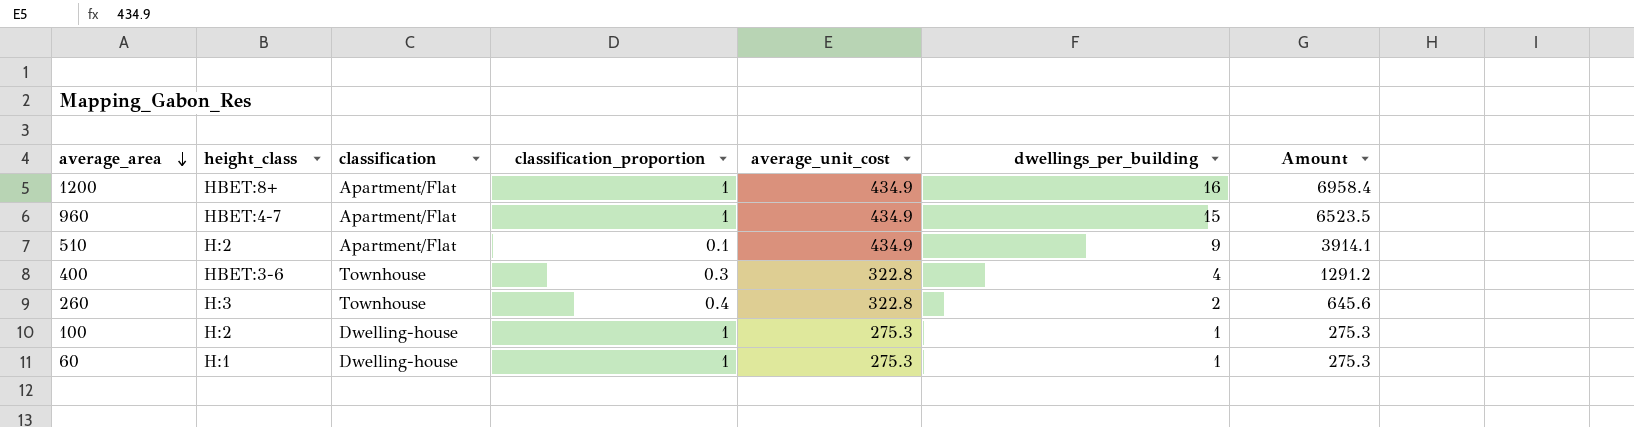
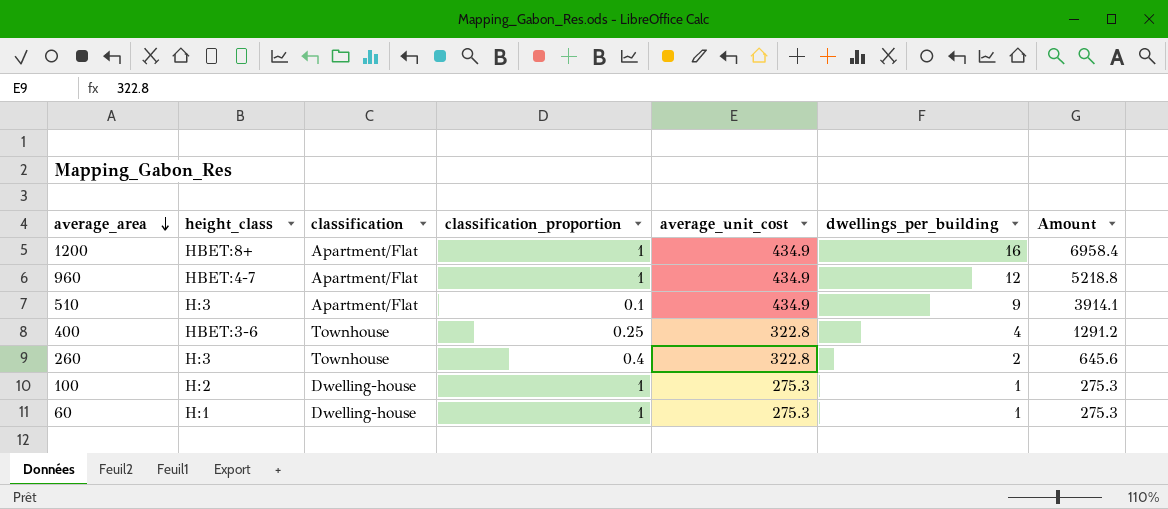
960 | dwellings_per_building: 15 -> 12
960 | Amount: 6523.5 -> 5218.8
510 | height_class: H:2 -> H:3
400 | classification_proportion: 0.3 -> 0.25

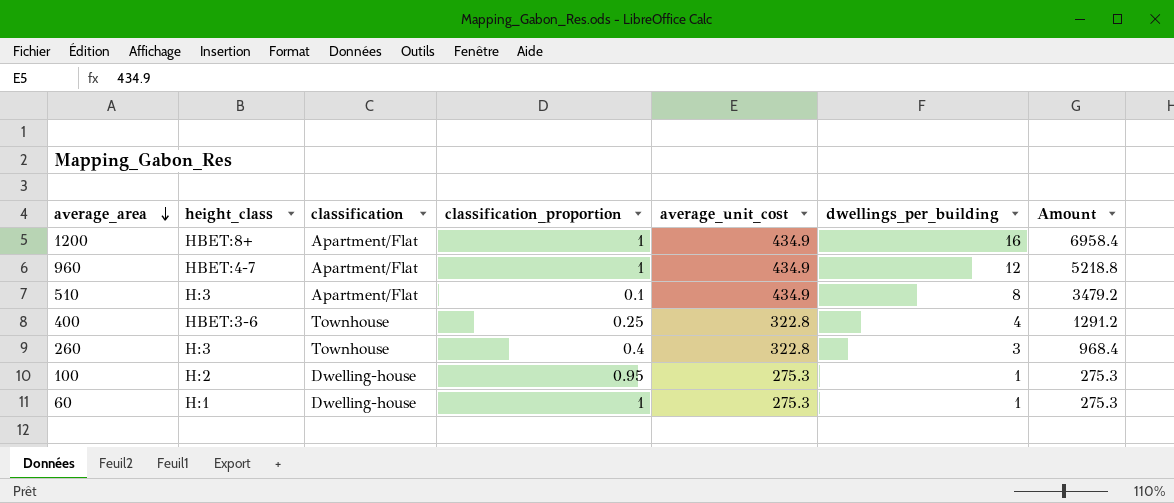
510 | dwellings_per_building: 9 -> 8
510 | Amount: 3914.1 -> 3479.2
260 | dwellings_per_building: 2 -> 3
260 | Amount: 645.6 -> 968.4
100 | classification_proportion: 1 -> 0.95

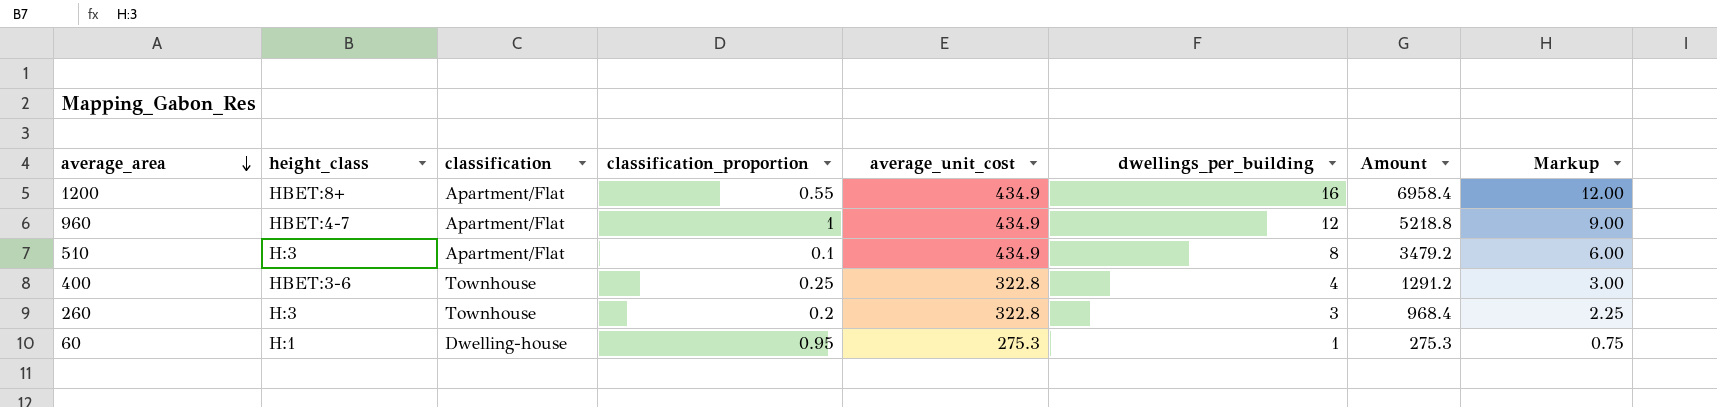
column Markup | formula: none -> [dwellings_per_building] * 0.75
row 100: H:2 | Dwelling-house | 0.95 | 275.3 | 1 | 275.3 -> none
1200 | classification_proportion: 1 -> 0.55
260 | classification_proportion: 0.4 -> 0.2
60 | classification_proportion: 1 -> 0.95

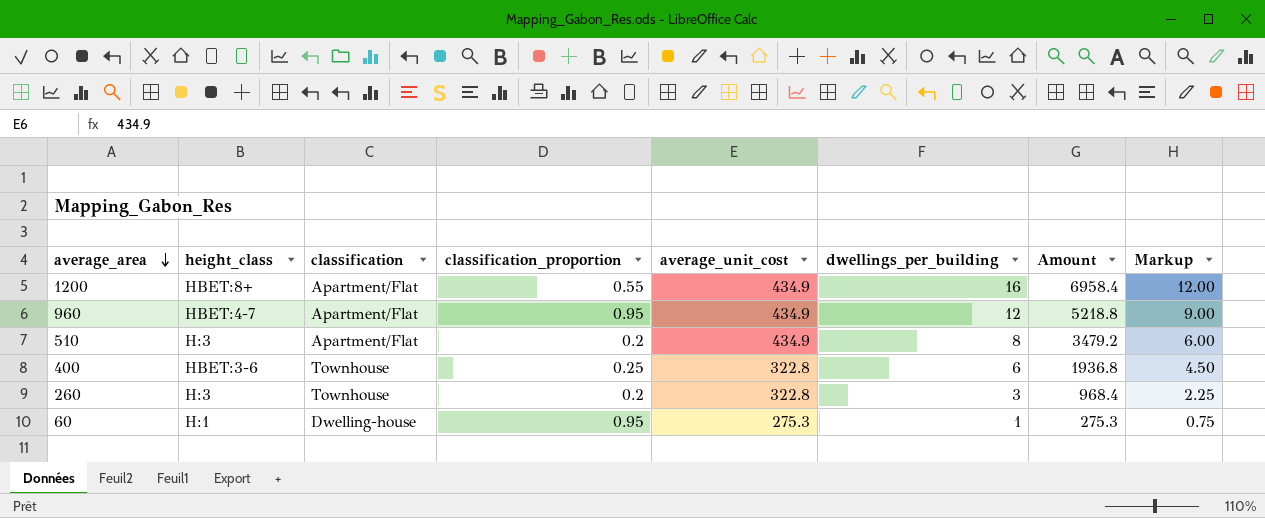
960 | classification_proportion: 1 -> 0.95
510 | classification_proportion: 0.1 -> 0.2
400 | dwellings_per_building: 4 -> 6
400 | Amount: 1291.2 -> 1936.8
400 | Markup: 3.00 -> 4.50

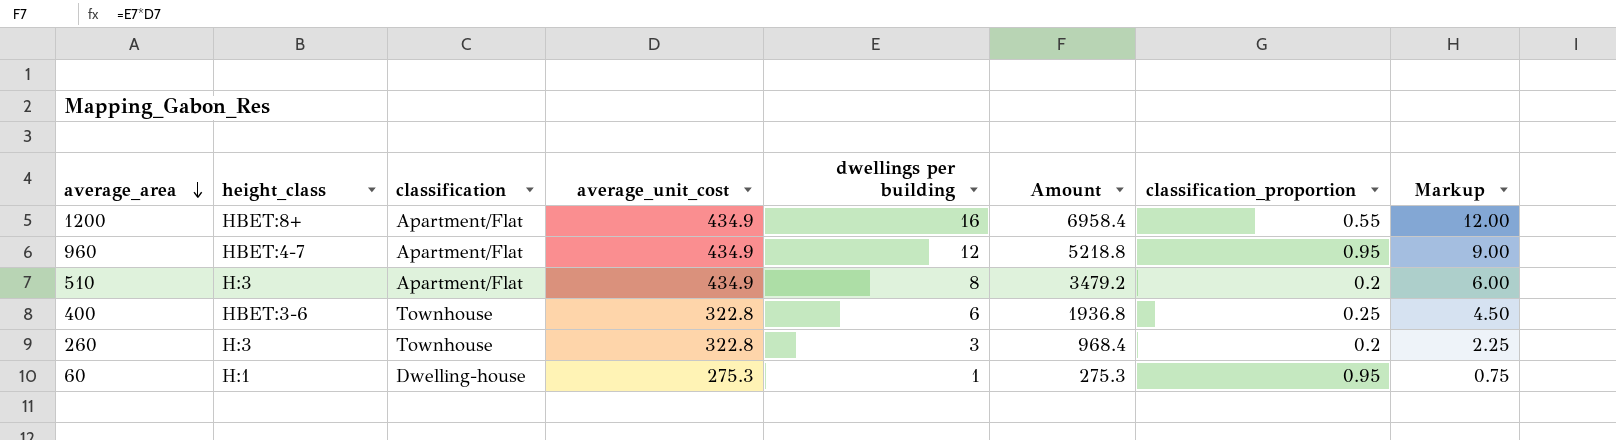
column name: dwellings_per_building -> dwellings per building
column classification_proportion | position: 4 -> 7

